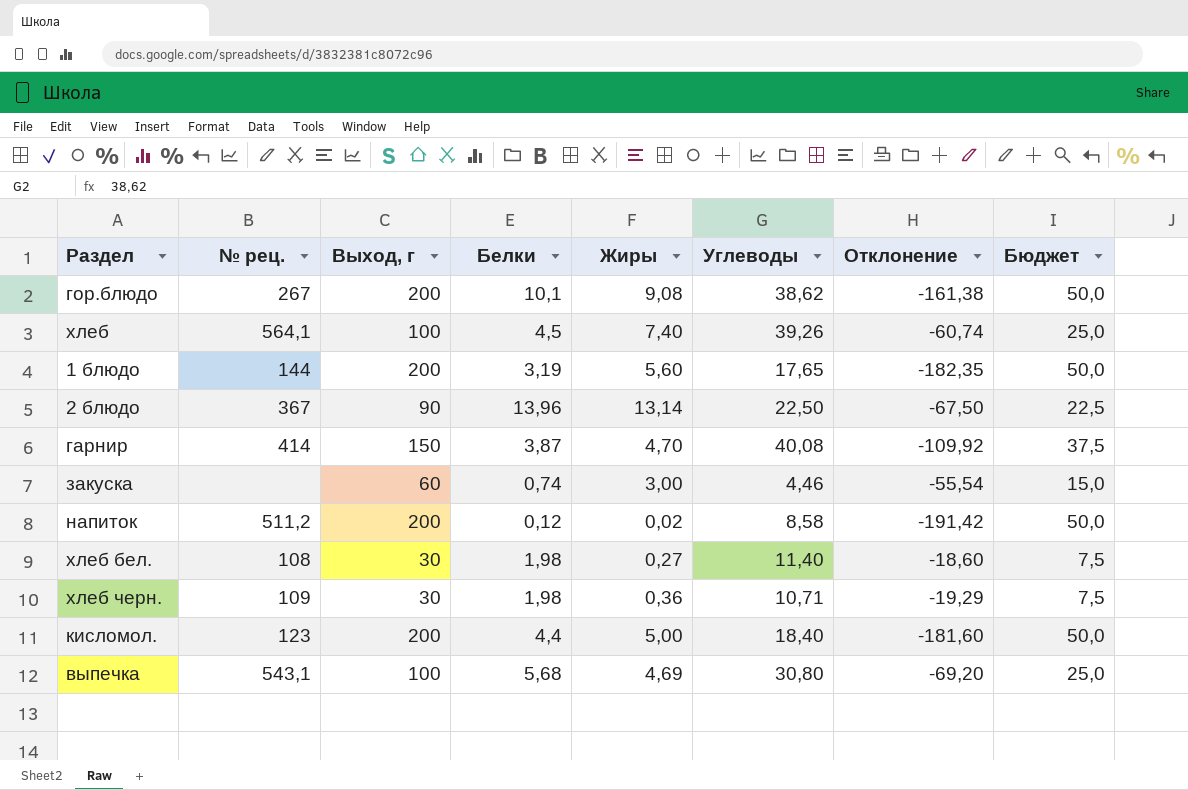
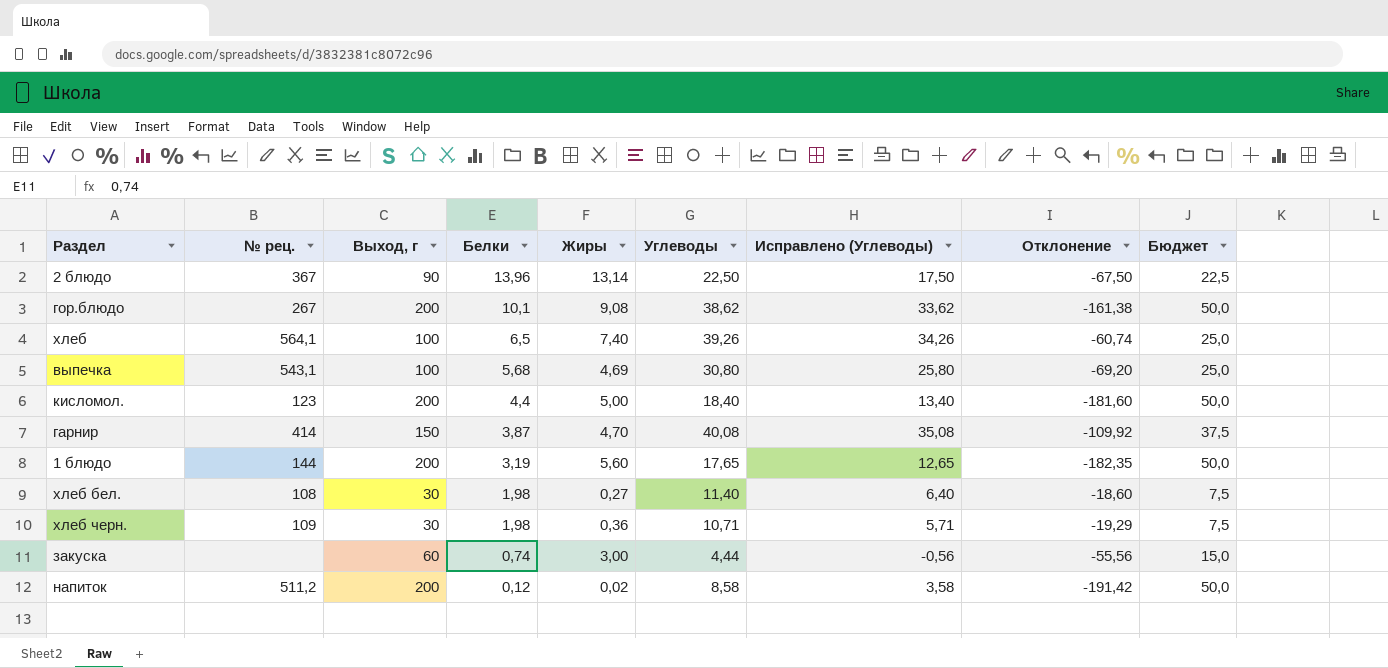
row order: none -> Белки descending
column Исправлено (Углеводы) | formula: none -> [Углеводы] - 5
хлеб | Белки: 4,5 -> 6,5
закуска | Углеводы: 4,46 -> 4,44
закуска | Отклонение: -55,54 -> -55,56

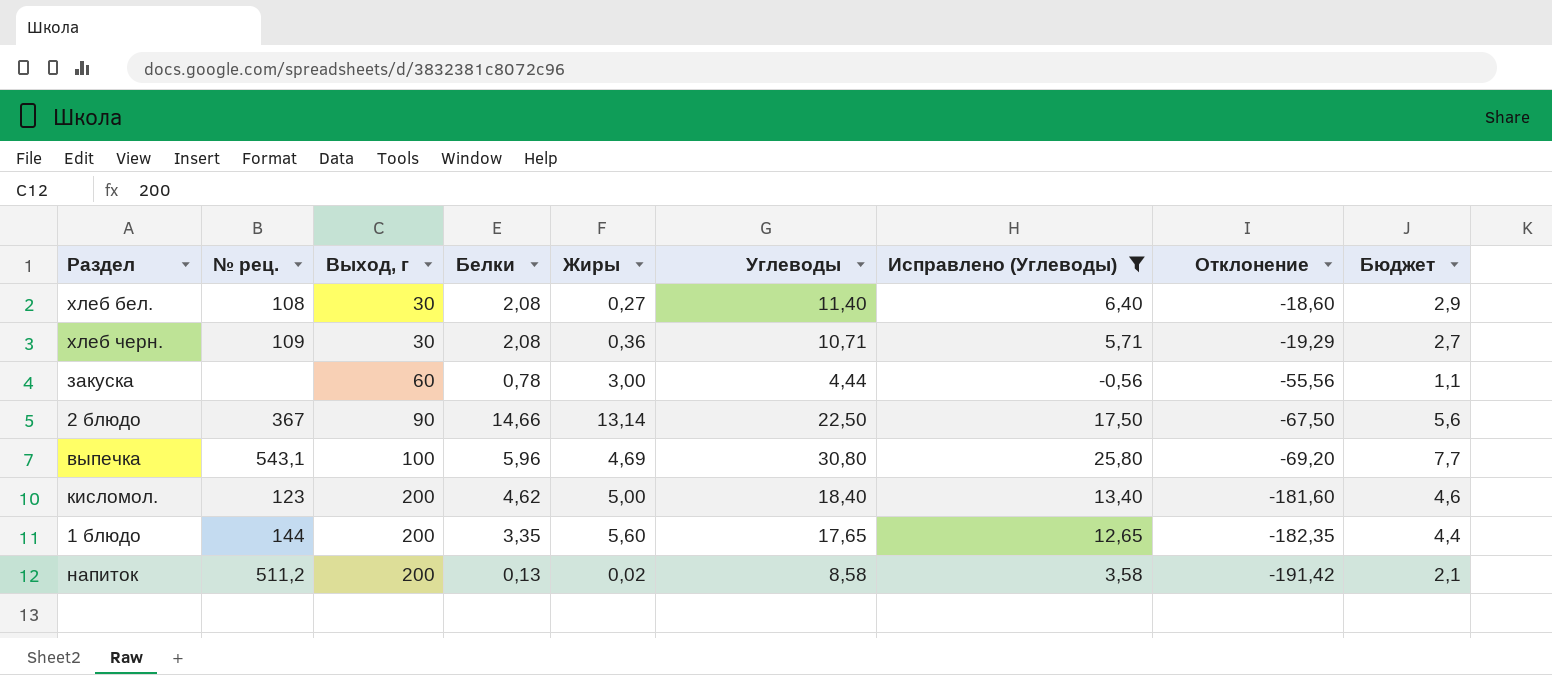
filter: none -> Исправлено (Углеводы) <= 25,80
row order: Белки descending -> Выход, г ascending
column Бюджет | formula: [Выход, г] * 0,25 -> [Углеводы] * 0,25
хлеб бел. | Белки: 1,98 -> 2,08
хлеб черн. | Белки: 1,98 -> 2,08
закуска | Белки: 0,74 -> 0,78
2 блюдо | Белки: 13,96 -> 14,66
выпечка | Белки: 5,68 -> 5,96
кисломол. | Белки: 4,4 -> 4,62
1 блюдо | Белки: 3,19 -> 3,35
напиток | Белки: 0,12 -> 0,13

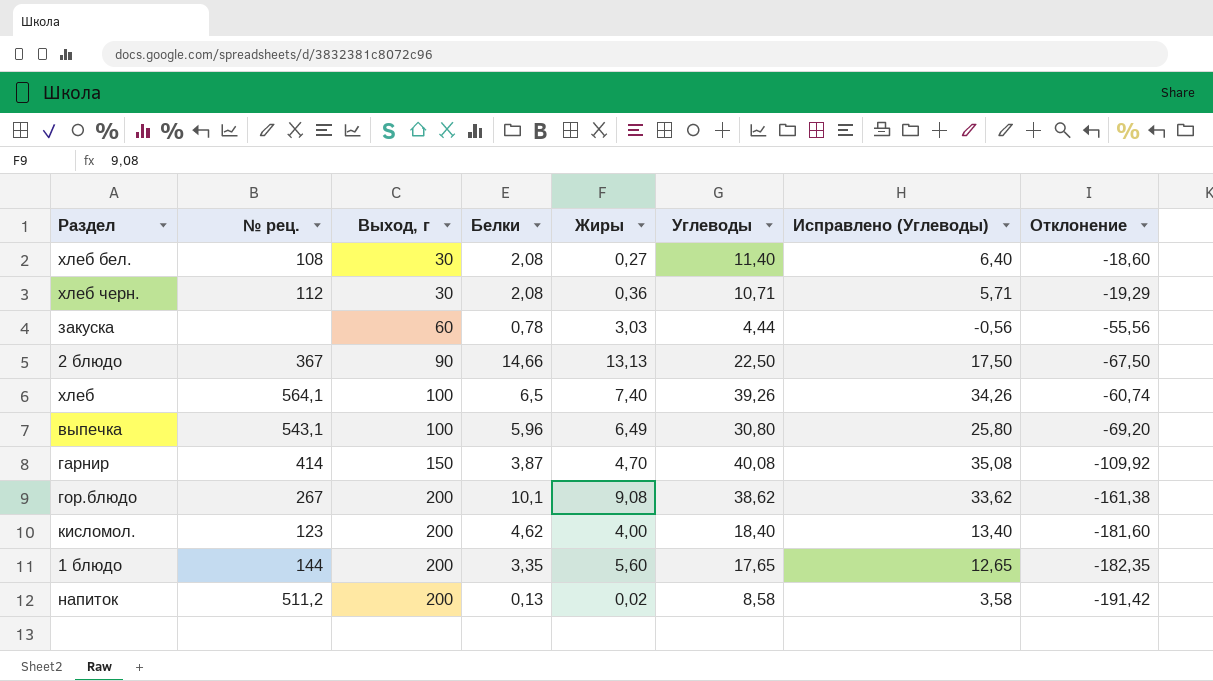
filter: Исправлено (Углеводы) <= 25,80 -> none
column Бюджет | formula: [Углеводы] * 0,25 -> none
хлеб черн. | № рец.: 109 -> 112
закуска | Жиры: 3,00 -> 3,03
2 блюдо | Жиры: 13,14 -> 13,13
выпечка | Жиры: 4,69 -> 6,49
кисломол. | Жиры: 5,00 -> 4,00

